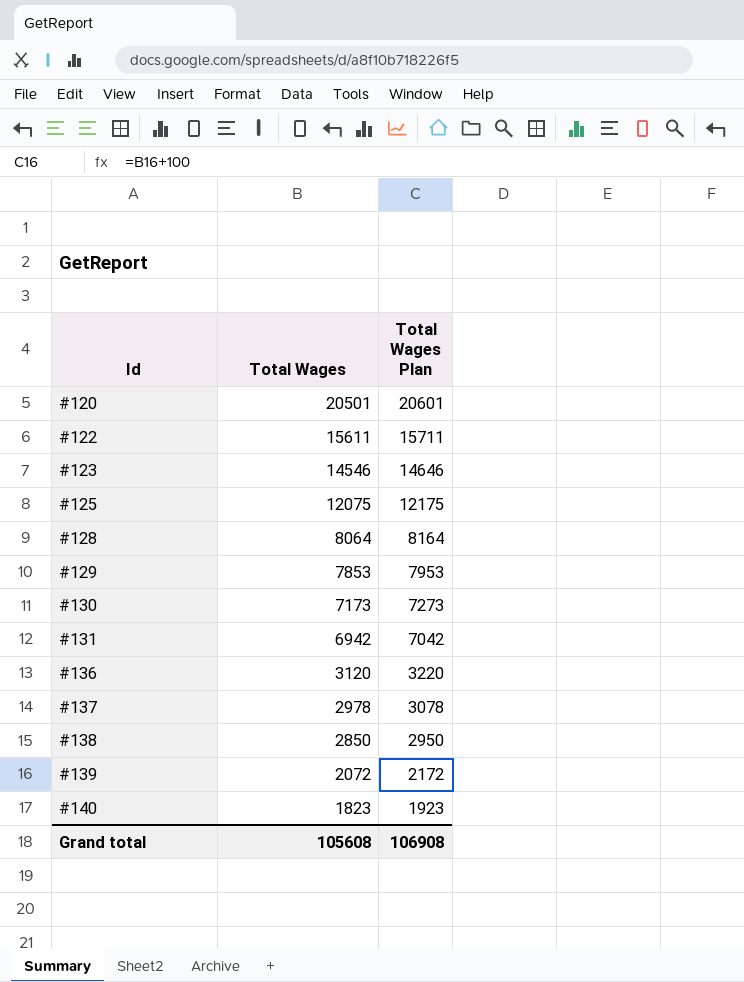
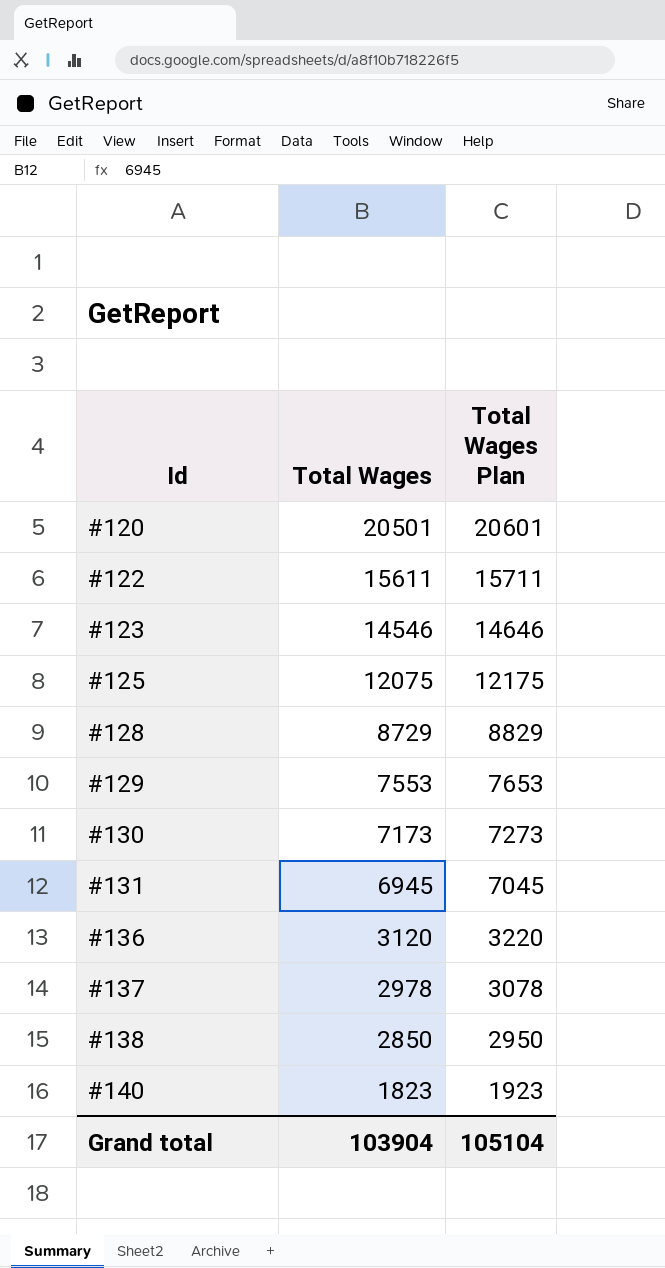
row #139: 2072 | 2172 -> none
#128 | Total Wages: 8064 -> 8729
#128 | Total Wages Plan: 8164 -> 8829
#129 | Total Wages: 7853 -> 7553
#129 | Total Wages Plan: 7953 -> 7653
#131 | Total Wages: 6942 -> 6945
#131 | Total Wages Plan: 7042 -> 7045
Grand total | Total Wages: 105608 -> 103904
Grand total | Total Wages Plan: 106908 -> 105104

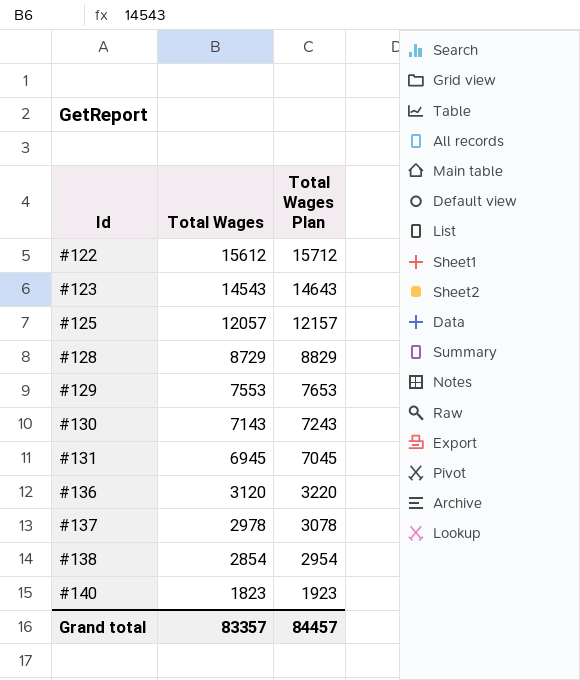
row #120: 20501 | 20601 -> none
#122 | Total Wages: 15611 -> 15612
#122 | Total Wages Plan: 15711 -> 15712
#123 | Total Wages: 14546 -> 14543
#123 | Total Wages Plan: 14646 -> 14643
#125 | Total Wages: 12075 -> 12057
#125 | Total Wages Plan: 12175 -> 12157
#130 | Total Wages: 7173 -> 7143
#130 | Total Wages Plan: 7273 -> 7243
#138 | Total Wages: 2850 -> 2854
#138 | Total Wages Plan: 2950 -> 2954
Grand total | Total Wages: 103904 -> 83357
Grand total | Total Wages Plan: 105104 -> 84457

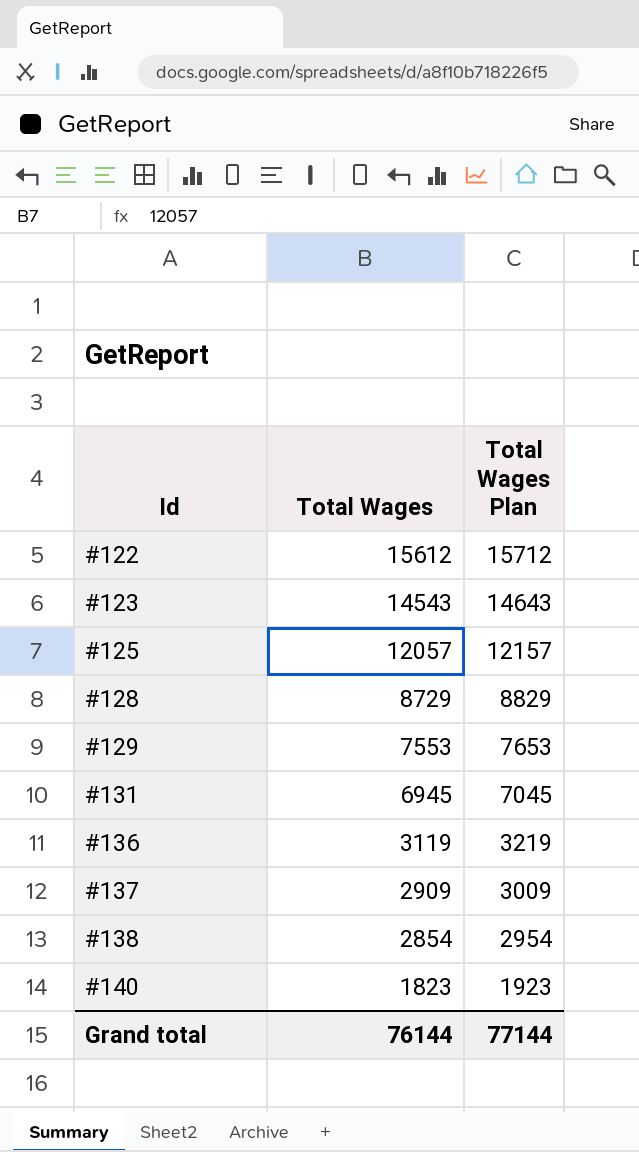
row #130: 7143 | 7243 -> none
#136 | Total Wages: 3120 -> 3119
#136 | Total Wages Plan: 3220 -> 3219
#137 | Total Wages: 2978 -> 2909
#137 | Total Wages Plan: 3078 -> 3009
Grand total | Total Wages: 83357 -> 76144
Grand total | Total Wages Plan: 84457 -> 77144

